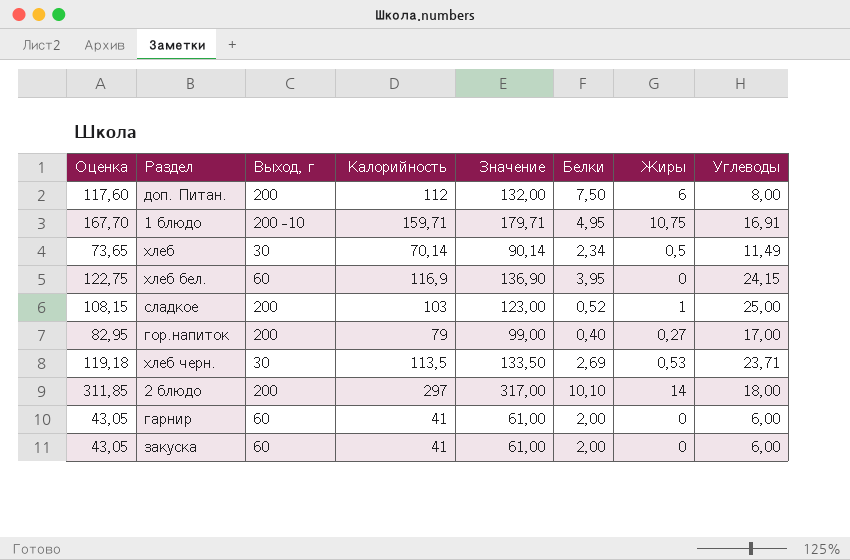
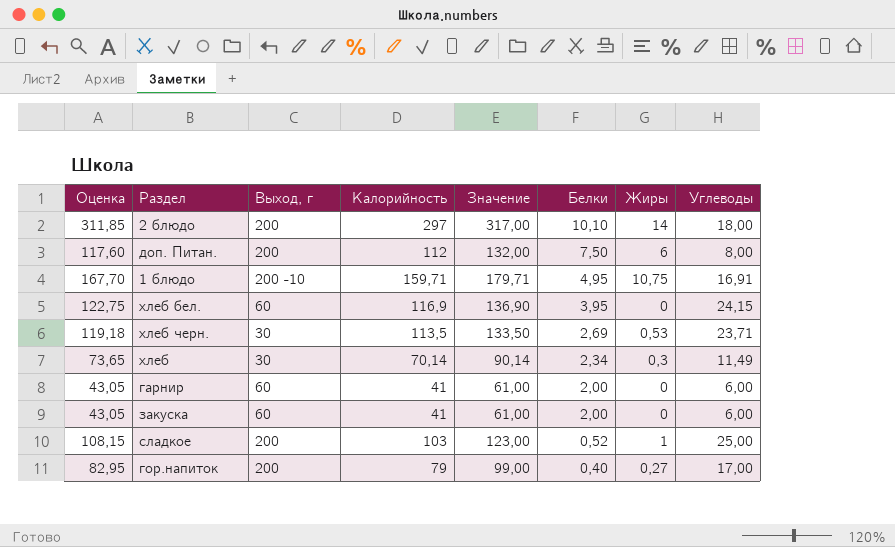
row order: none -> Белки descending
хлеб | Жиры: 0,5 -> 0,3

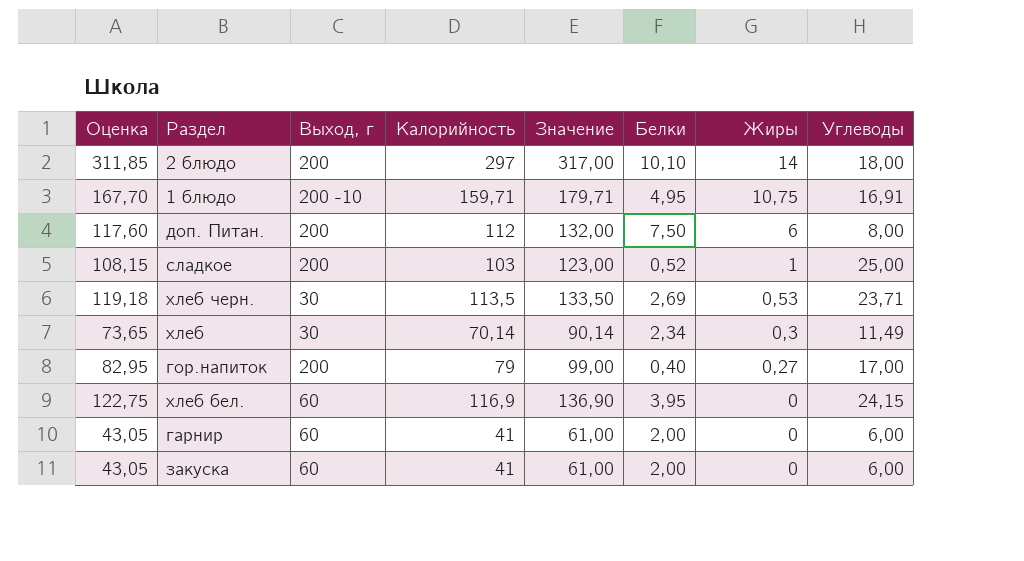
row order: Белки descending -> Жиры descending

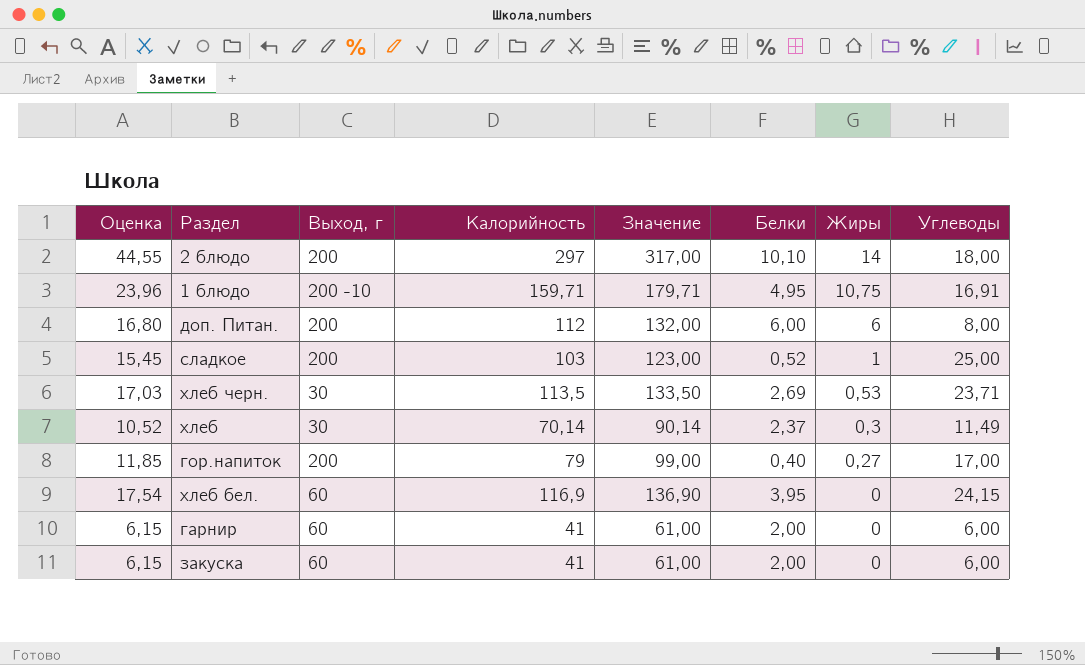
column Оценка | formula: [Калорийность] * 1,05 -> [Калорийность] * 0,15
доп. Питан. | Белки: 7,50 -> 6,00
хлеб | Белки: 2,34 -> 2,37

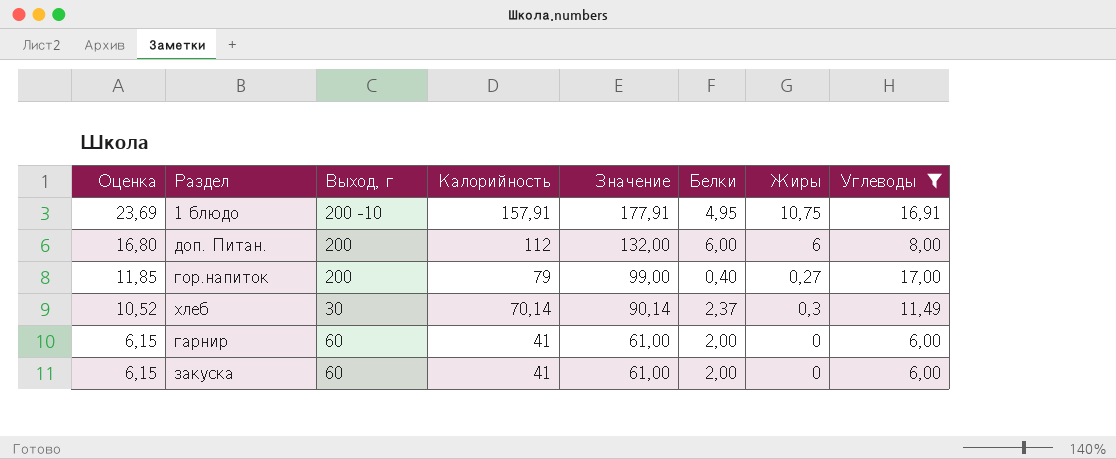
filter: none -> Углеводы <= 17,00
row order: Жиры descending -> Оценка descending
1 блюдо | Оценка: 23,96 -> 23,69
1 блюдо | Калорийность: 159,71 -> 157,91
1 блюдо | Значение: 179,71 -> 177,91

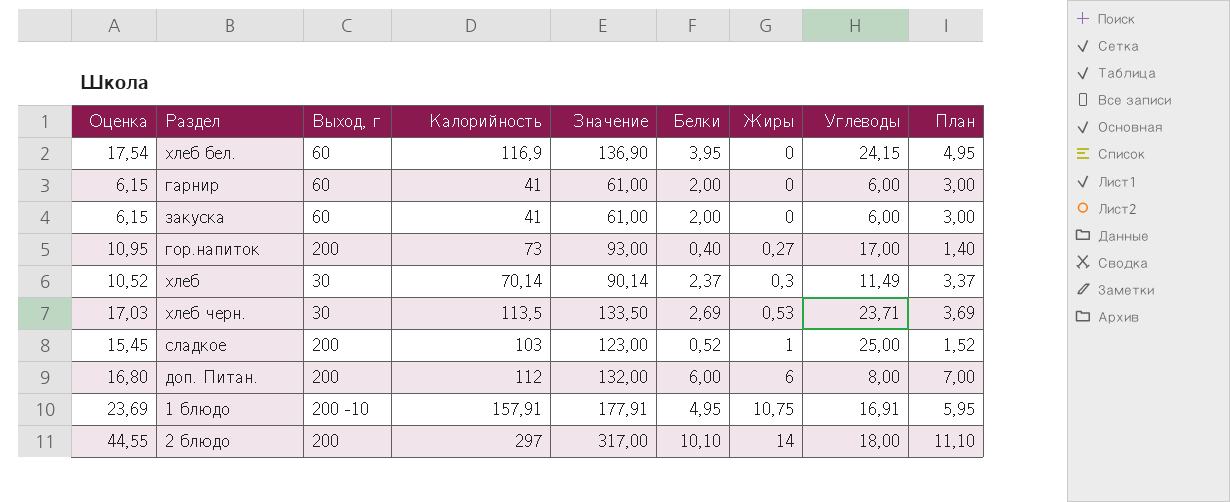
filter: Углеводы <= 17,00 -> none
row order: Оценка descending -> Жиры ascending
column План | formula: none -> [Белки] + 1
гор.напиток | Оценка: 11,85 -> 10,95
гор.напиток | Калорийность: 79 -> 73
гор.напиток | Значение: 99,00 -> 93,00

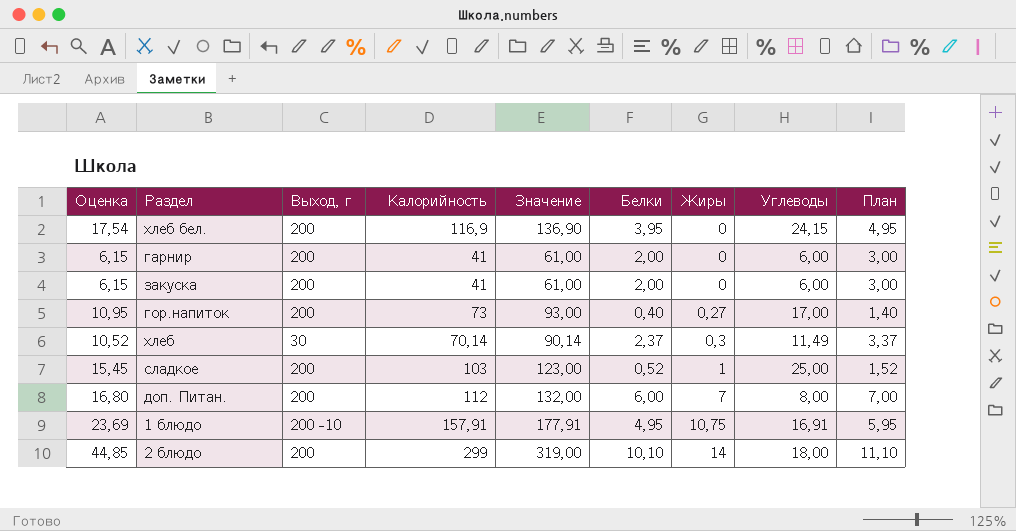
row хлеб черн.: 17,03 | 30 | 113,5 | 133,50 | 2,69 | 0,53 | 23,71 | 3,69 -> none
хлеб бел. | Выход, г: 60 -> 200
гарнир | Выход, г: 60 -> 200
закуска | Выход, г: 60 -> 200
доп. Питан. | Жиры: 6 -> 7
2 блюдо | Оценка: 44,55 -> 44,85
2 блюдо | Калорийность: 297 -> 299
2 блюдо | Значение: 317,00 -> 319,00

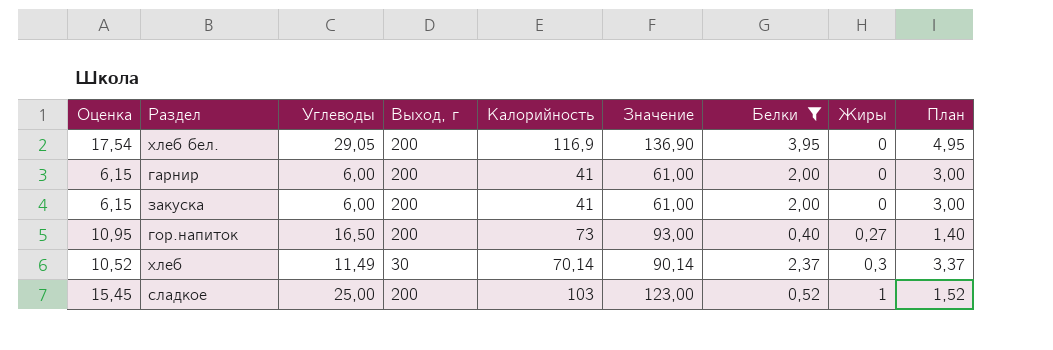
filter: none -> Белки <= 3,95
column Углеводы | position: 8 -> 3
хлеб бел. | Углеводы: 24,15 -> 29,05
гор.напиток | Углеводы: 17,00 -> 16,50

